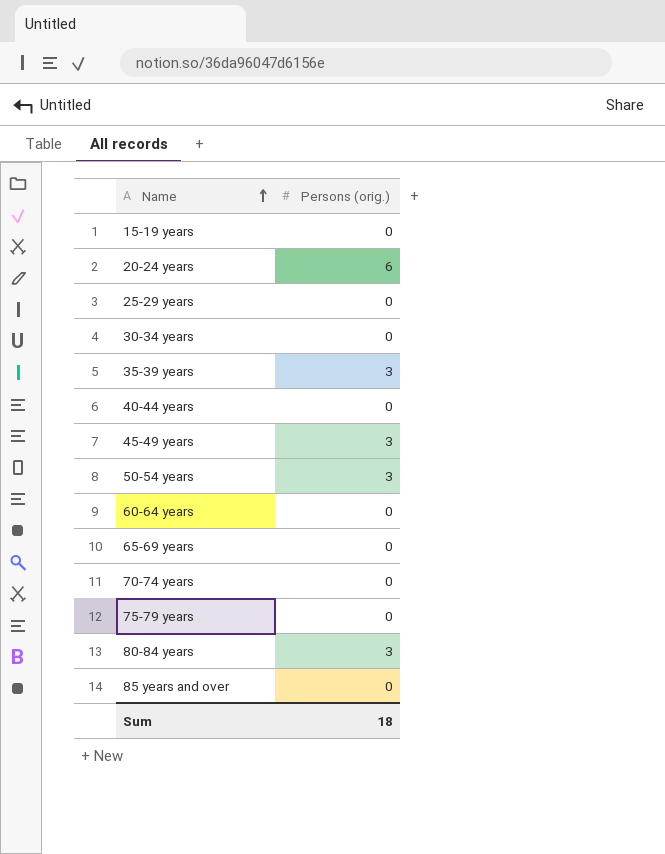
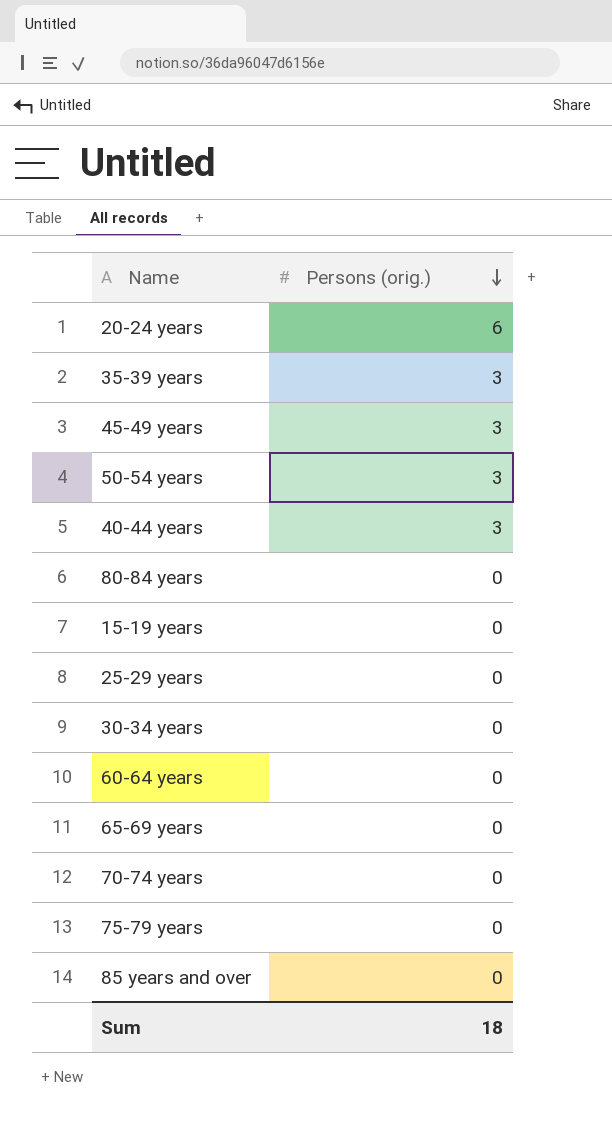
row order: Name ascending -> Persons (orig.) descending
40-44 years | Persons (orig.): 0 -> 3
80-84 years | Persons (orig.): 3 -> 0

